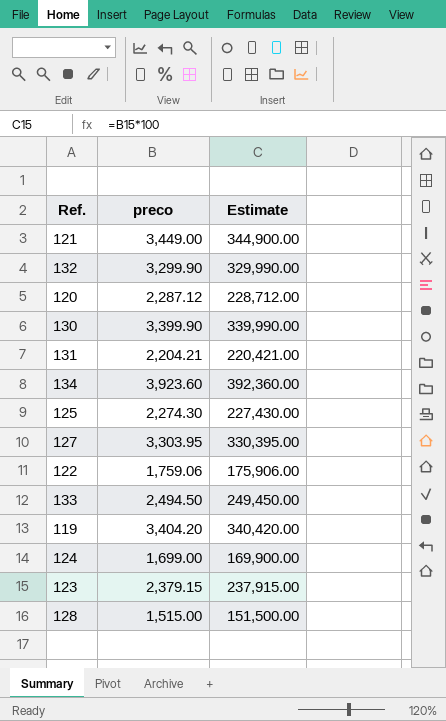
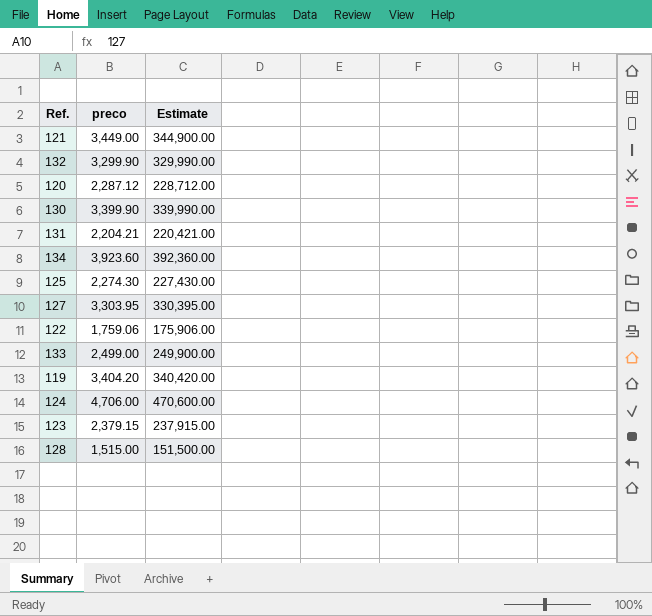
133 | preco: 2,494.50 -> 2,499.00
133 | Estimate: 249,450.00 -> 249,900.00
124 | preco: 1,699.00 -> 4,706.00
124 | Estimate: 169,900.00 -> 470,600.00

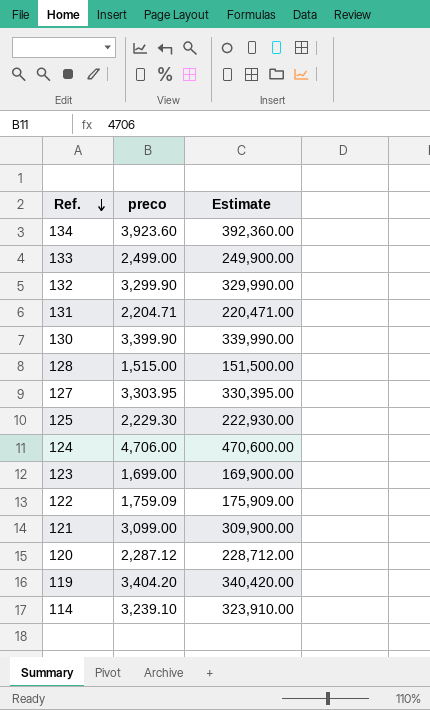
row order: none -> Ref. descending
131 | preco: 2,204.21 -> 2,204.71
131 | Estimate: 220,421.00 -> 220,471.00
125 | preco: 2,274.30 -> 2,229.30
125 | Estimate: 227,430.00 -> 222,930.00
123 | preco: 2,379.15 -> 1,699.00
123 | Estimate: 237,915.00 -> 169,900.00
122 | preco: 1,759.06 -> 1,759.09
122 | Estimate: 175,906.00 -> 175,909.00
121 | preco: 3,449.00 -> 3,099.00
121 | Estimate: 344,900.00 -> 309,900.00
row 114: none -> 3,239.10 | 323,910.00

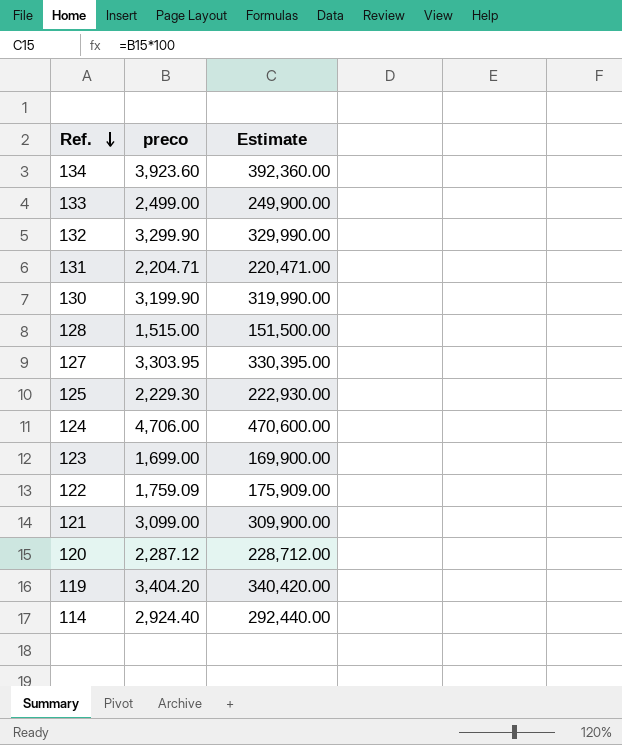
130 | preco: 3,399.90 -> 3,199.90
130 | Estimate: 339,990.00 -> 319,990.00
114 | preco: 3,239.10 -> 2,924.40
114 | Estimate: 323,910.00 -> 292,440.00

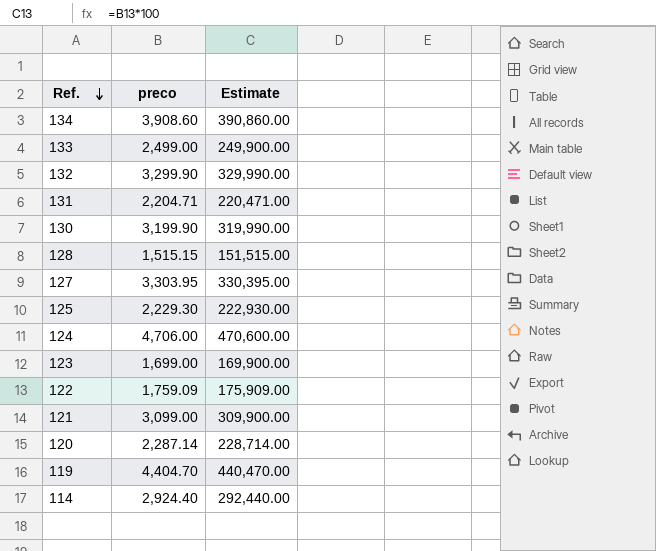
134 | preco: 3,923.60 -> 3,908.60
134 | Estimate: 392,360.00 -> 390,860.00
128 | preco: 1,515.00 -> 1,515.15
128 | Estimate: 151,500.00 -> 151,515.00
120 | preco: 2,287.12 -> 2,287.14
120 | Estimate: 228,712.00 -> 228,714.00
119 | preco: 3,404.20 -> 4,404.70
119 | Estimate: 340,420.00 -> 440,470.00

